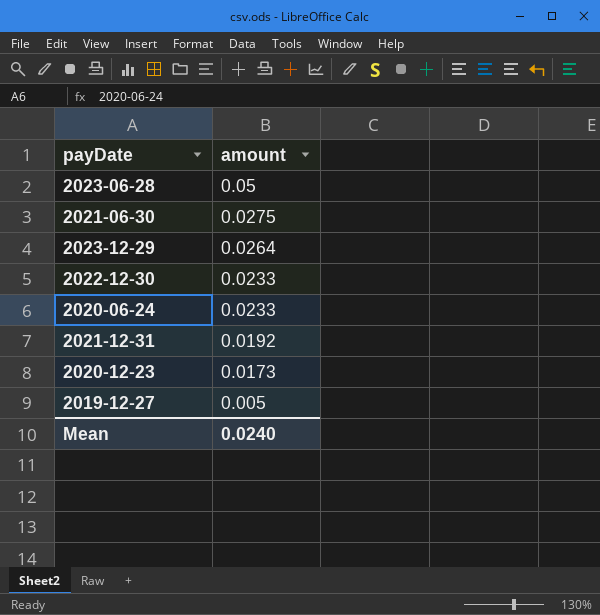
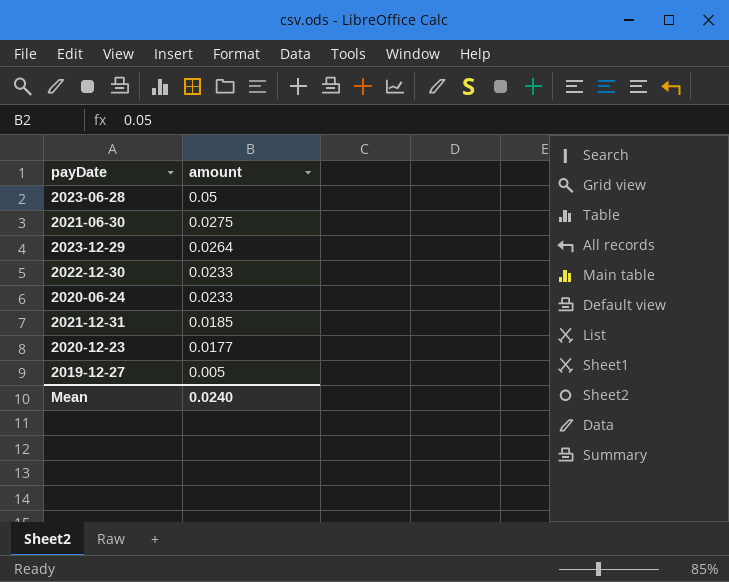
2021-12-31 | amount: 0.0192 -> 0.0185
2020-12-23 | amount: 0.0173 -> 0.0177

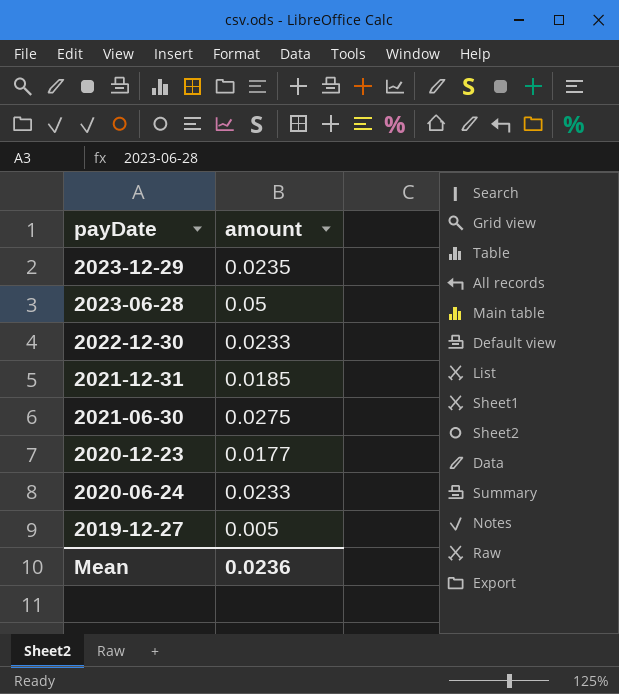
row order: amount descending -> payDate descending
2023-12-29 | amount: 0.0264 -> 0.0235
Mean | amount: 0.0240 -> 0.0236

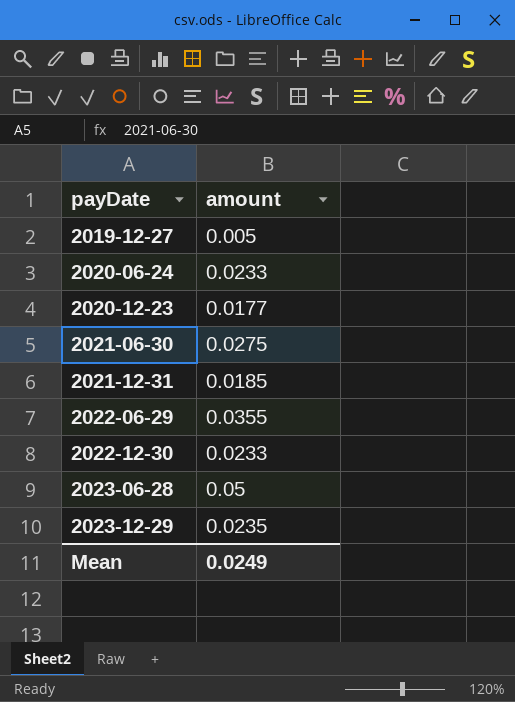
row order: payDate descending -> payDate ascending
row 2022-06-29: none -> 0.0355
Mean | amount: 0.0236 -> 0.0249

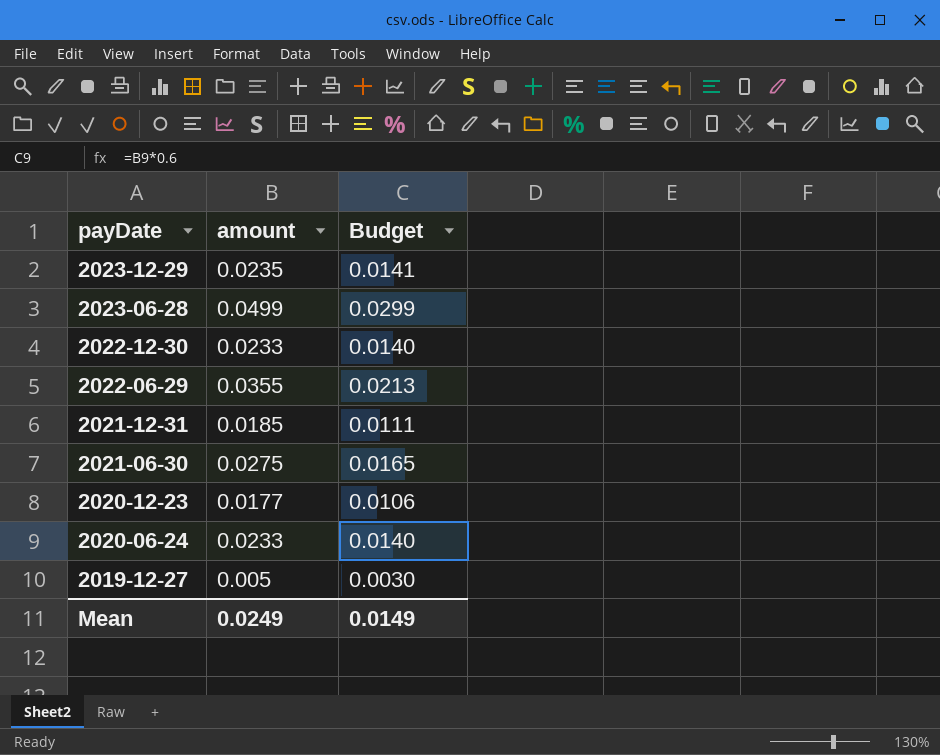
row order: payDate ascending -> payDate descending
column Budget | formula: none -> [amount] * 0.6
2023-06-28 | amount: 0.05 -> 0.0499

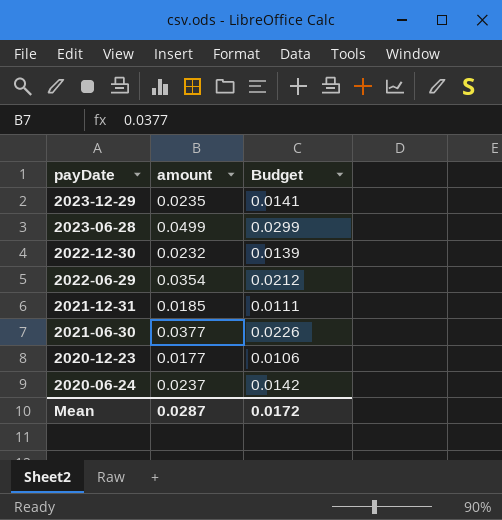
row 2019-12-27: 0.005 | 0.0030 -> none
2022-12-30 | amount: 0.0233 -> 0.0232
2022-12-30 | Budget: 0.0140 -> 0.0139
2022-06-29 | amount: 0.0355 -> 0.0354
2022-06-29 | Budget: 0.0213 -> 0.0212
2021-06-30 | amount: 0.0275 -> 0.0377
2021-06-30 | Budget: 0.0165 -> 0.0226
2020-06-24 | amount: 0.0233 -> 0.0237
2020-06-24 | Budget: 0.0140 -> 0.0142
Mean | amount: 0.0249 -> 0.0287
Mean | Budget: 0.0149 -> 0.0172

